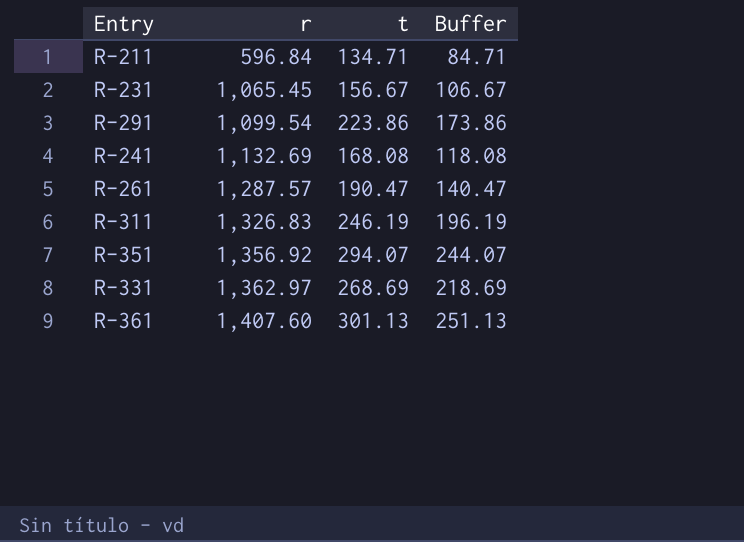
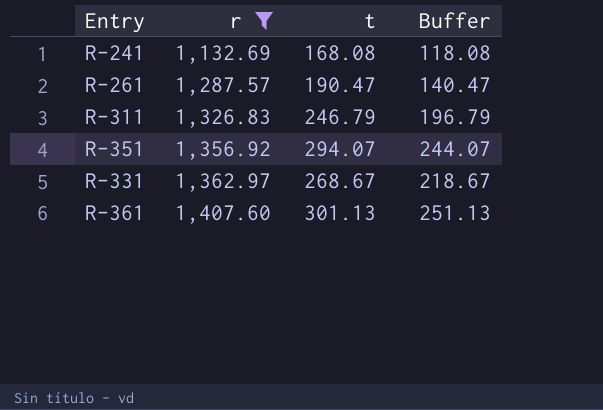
filter: none -> r >= 1,132.69
R-311 | t: 246.19 -> 246.79
R-311 | Buffer: 196.19 -> 196.79
R-331 | t: 268.69 -> 268.67
R-331 | Buffer: 218.69 -> 218.67

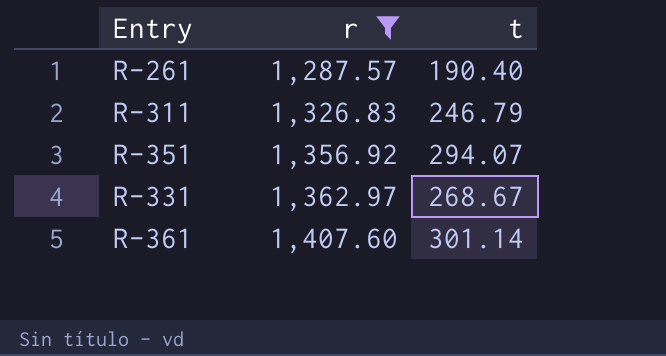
column Buffer | formula: [t] - 50 -> none
row R-241: 1,132.69 | 168.08 | 118.08 -> none
R-261 | t: 190.47 -> 190.40
R-361 | t: 301.13 -> 301.14

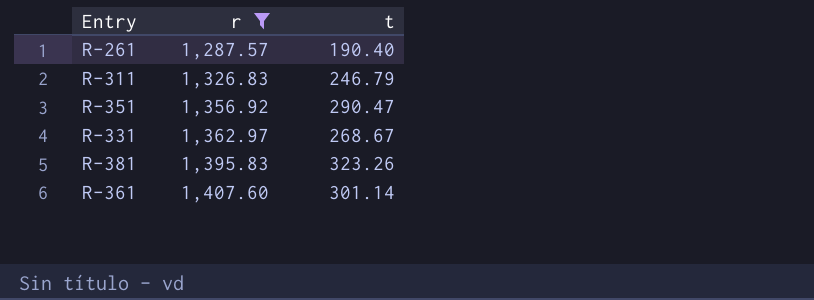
R-351 | t: 294.07 -> 290.47
row R-381: none -> 1,395.83 | 323.26

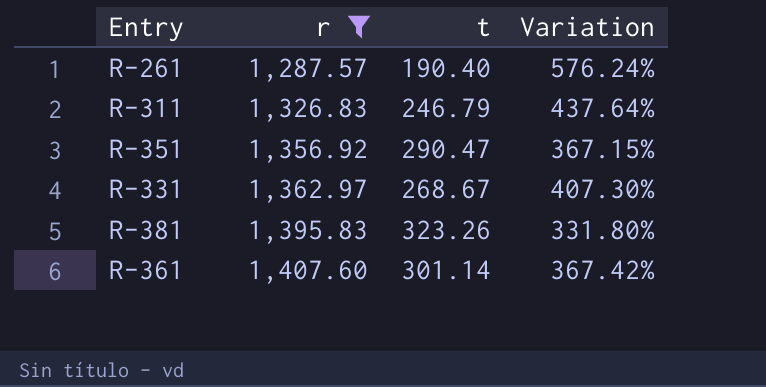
column Variation | formula: none -> ([r] - [t]) / [t]

